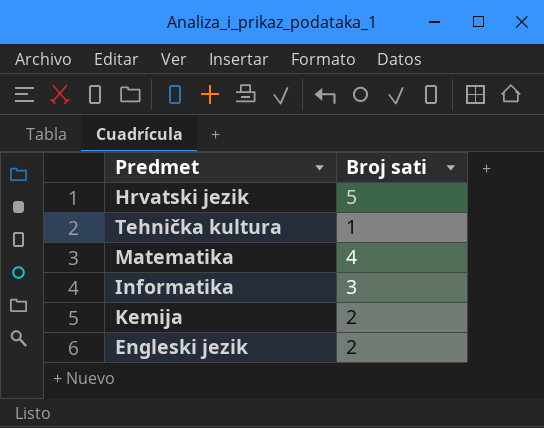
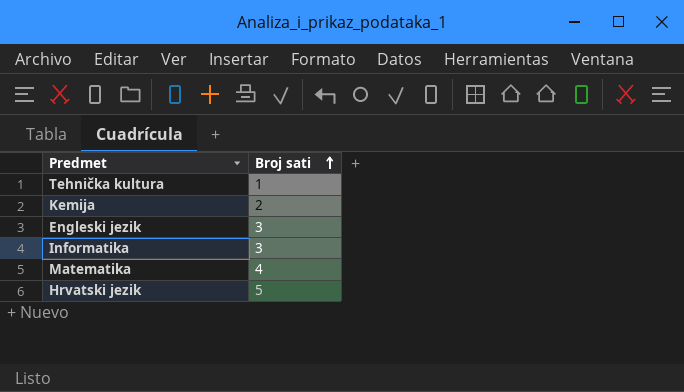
row order: none -> Broj sati ascending
Engleski jezik | Broj sati: 2 -> 3

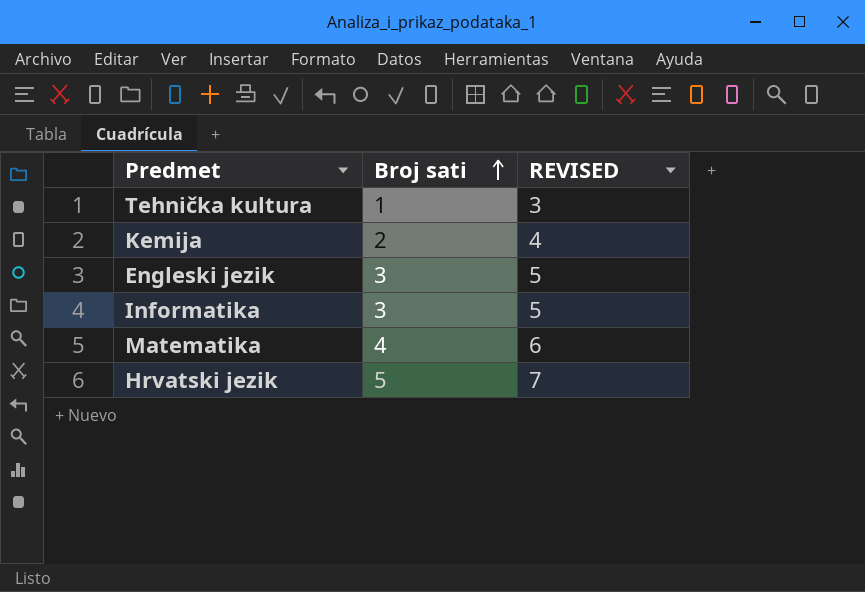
column REVISED | formula: none -> [Broj sati] + 2

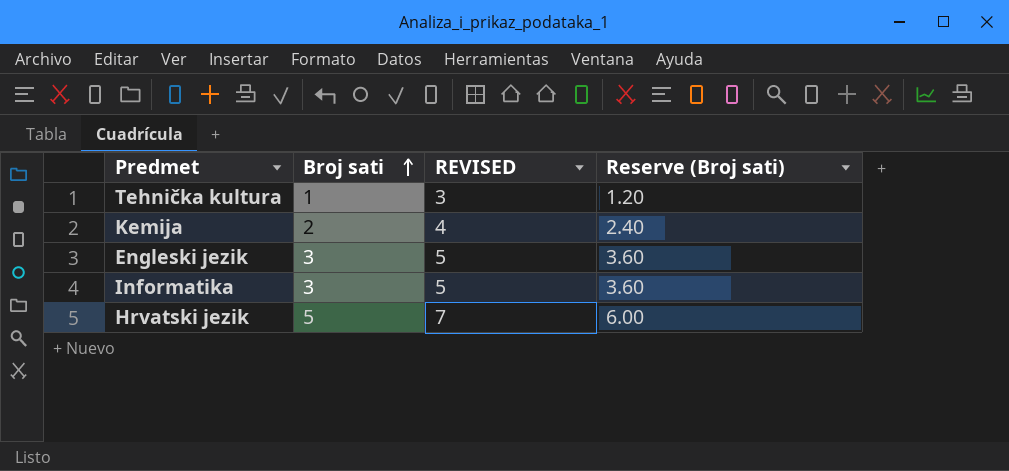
column Reserve (Broj sati) | formula: none -> [Broj sati] * 1.2
row Matematika: 4 | 6 -> none

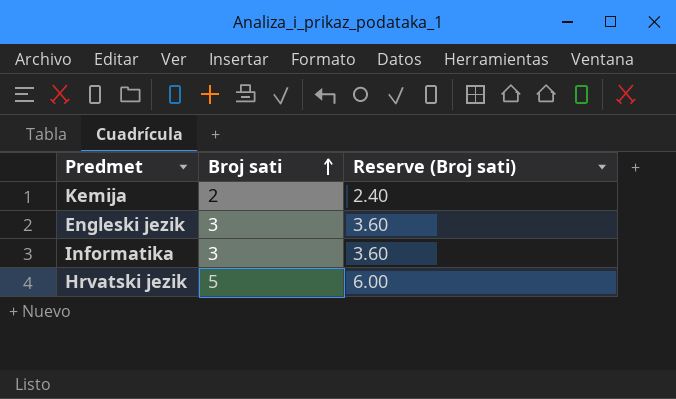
column REVISED | formula: [Broj sati] + 2 -> none
row Tehnička kultura: 1 | 3 | 1.20 -> none

